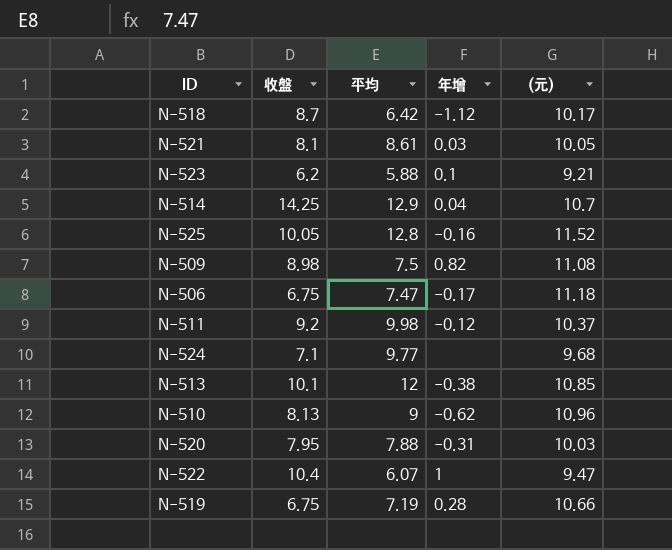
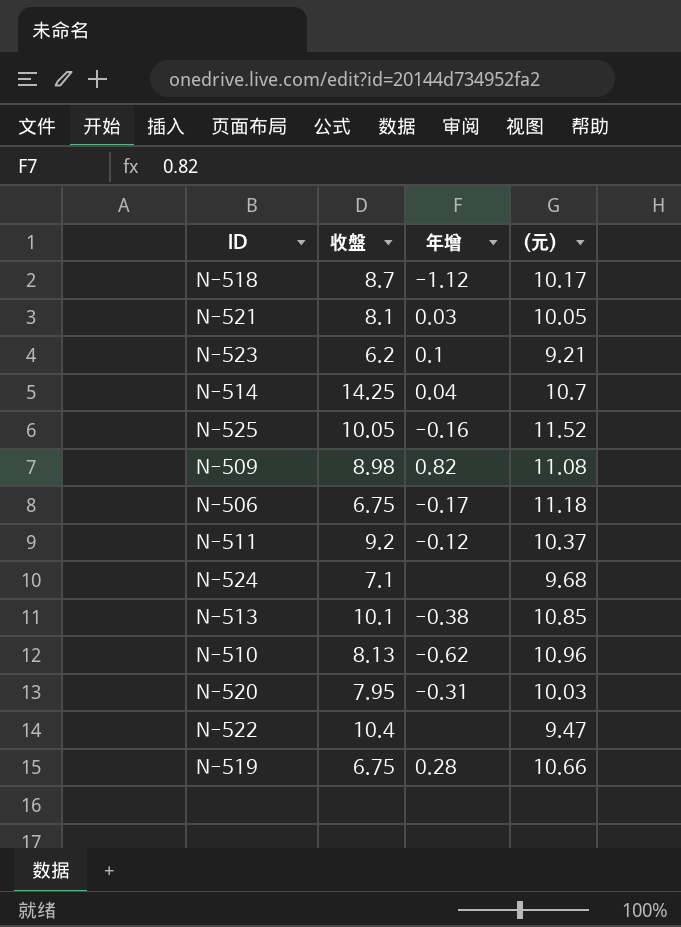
column 平均 | position: 3 -> none
N-522 | 年增: 1 -> none

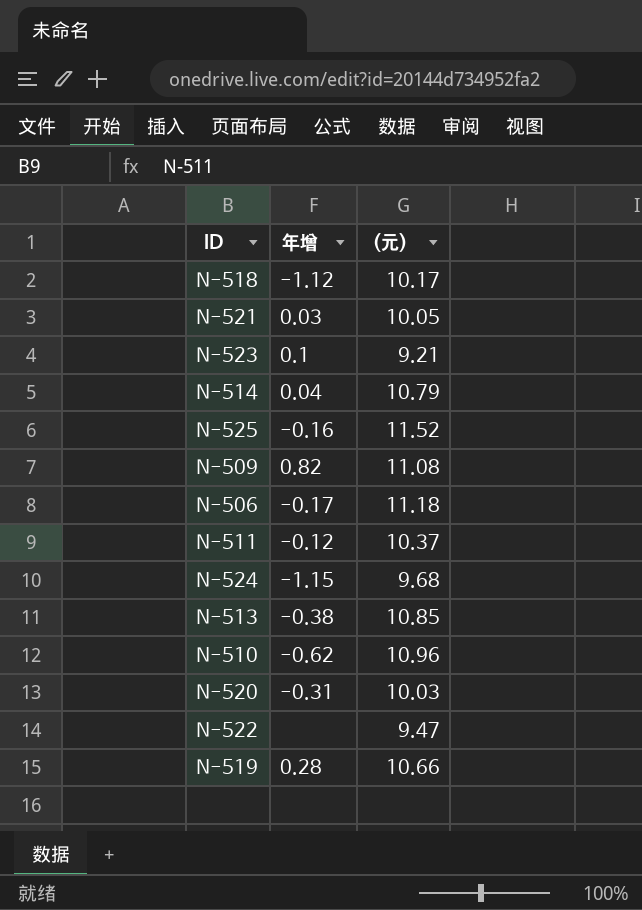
column 收盤 | position: 2 -> none
N-514 | (元): 10.7 -> 10.79
N-524 | 年增: none -> -1.15

